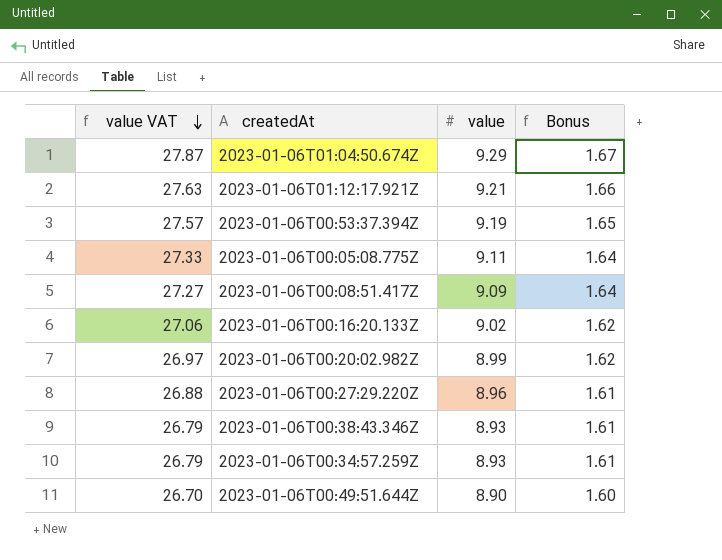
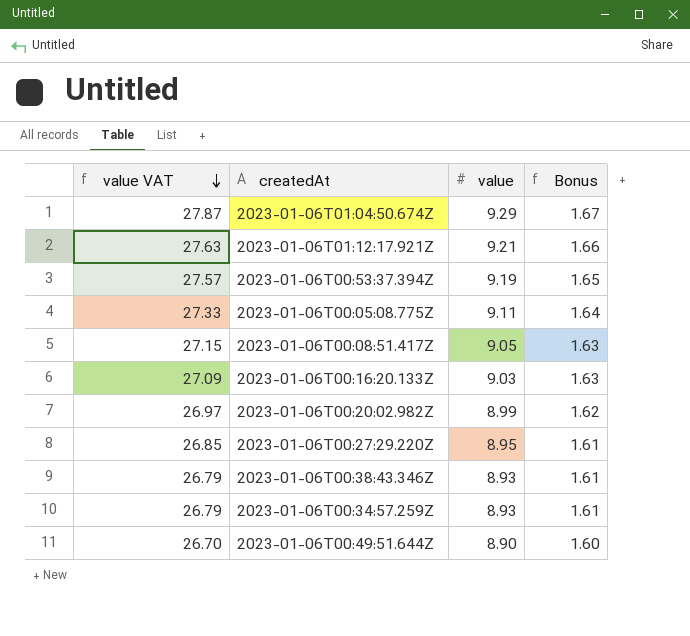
2023-01-06T00:08:51.417Z | value VAT: 27.27 -> 27.15
2023-01-06T00:08:51.417Z | value: 9.09 -> 9.05
2023-01-06T00:08:51.417Z | Bonus: 1.64 -> 1.63
2023-01-06T00:16:20.133Z | value VAT: 27.06 -> 27.09
2023-01-06T00:16:20.133Z | value: 9.02 -> 9.03
2023-01-06T00:16:20.133Z | Bonus: 1.62 -> 1.63
2023-01-06T00:27:29.220Z | value VAT: 26.88 -> 26.85
2023-01-06T00:27:29.220Z | value: 8.96 -> 8.95

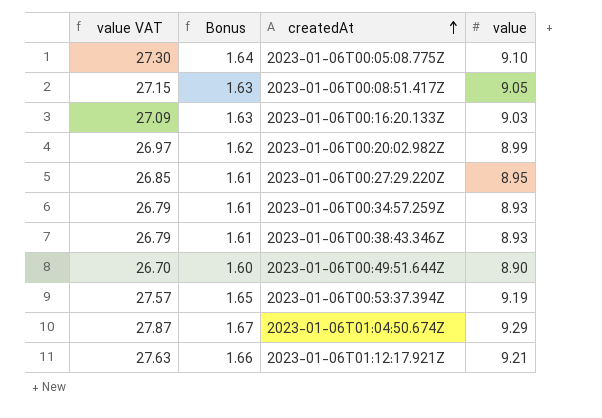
row order: value VAT descending -> createdAt ascending
column Bonus | position: 4 -> 2
2023-01-06T00:05:08.775Z | value VAT: 27.33 -> 27.30
2023-01-06T00:05:08.775Z | value: 9.11 -> 9.10

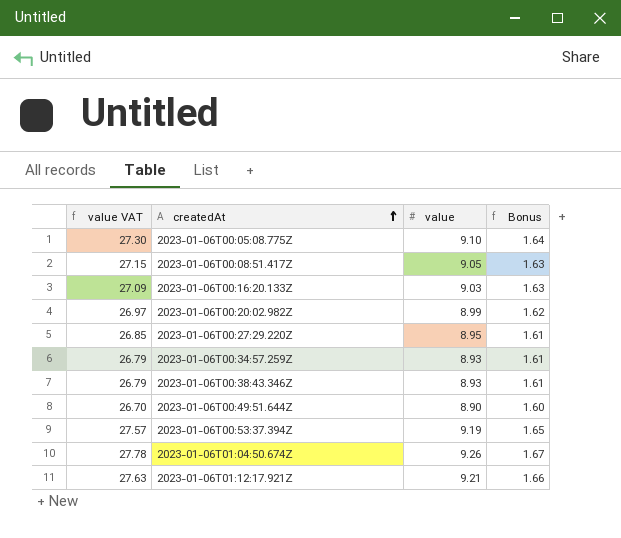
column Bonus | position: 2 -> 4
2023-01-06T01:04:50.674Z | value VAT: 27.87 -> 27.78
2023-01-06T01:04:50.674Z | value: 9.29 -> 9.26

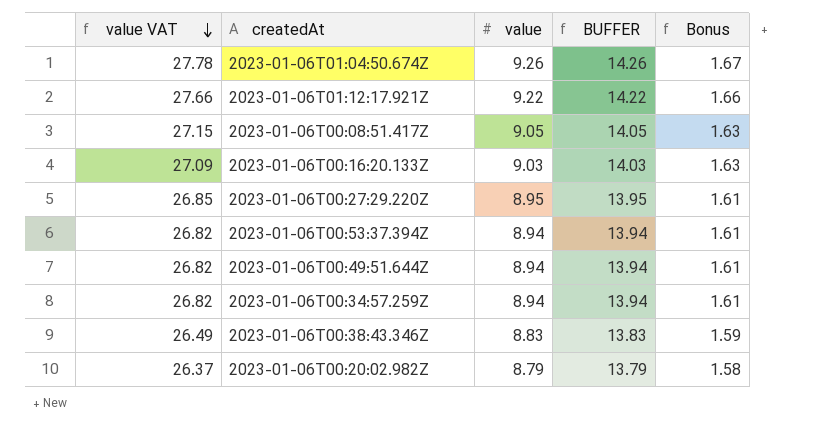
row order: createdAt ascending -> value VAT descending
column BUFFER | formula: none -> [value] + 5
row 2023-01-06T00:05:08.775Z: 27.30 | 9.10 | 1.64 -> none
2023-01-06T01:12:17.921Z | value VAT: 27.63 -> 27.66
2023-01-06T01:12:17.921Z | value: 9.21 -> 9.22
2023-01-06T00:53:37.394Z | value VAT: 27.57 -> 26.82
2023-01-06T00:53:37.394Z | value: 9.19 -> 8.94
2023-01-06T00:53:37.394Z | Bonus: 1.65 -> 1.61
2023-01-06T00:49:51.644Z | value VAT: 26.70 -> 26.82
2023-01-06T00:49:51.644Z | value: 8.90 -> 8.94
2023-01-06T00:49:51.644Z | Bonus: 1.60 -> 1.61
2023-01-06T00:34:57.259Z | value VAT: 26.79 -> 26.82
2023-01-06T00:34:57.259Z | value: 8.93 -> 8.94
2023-01-06T00:38:43.346Z | value VAT: 26.79 -> 26.49
2023-01-06T00:38:43.346Z | value: 8.93 -> 8.83
2023-01-06T00:38:43.346Z | Bonus: 1.61 -> 1.59
2023-01-06T00:20:02.982Z | value VAT: 26.97 -> 26.37
2023-01-06T00:20:02.982Z | value: 8.99 -> 8.79
2023-01-06T00:20:02.982Z | Bonus: 1.62 -> 1.58

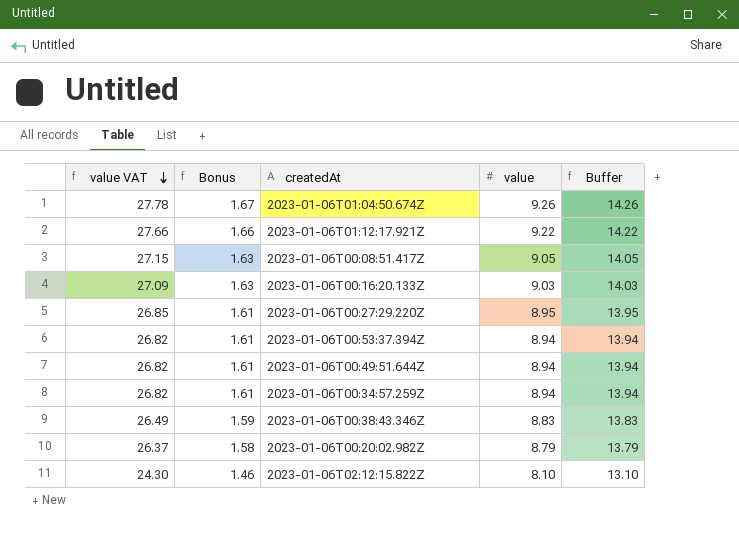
column Bonus | position: 5 -> 2
column name: BUFFER -> Buffer
row 2023-01-06T02:12:15.822Z: none -> 24.30 | 1.46 | 8.10 | 13.10

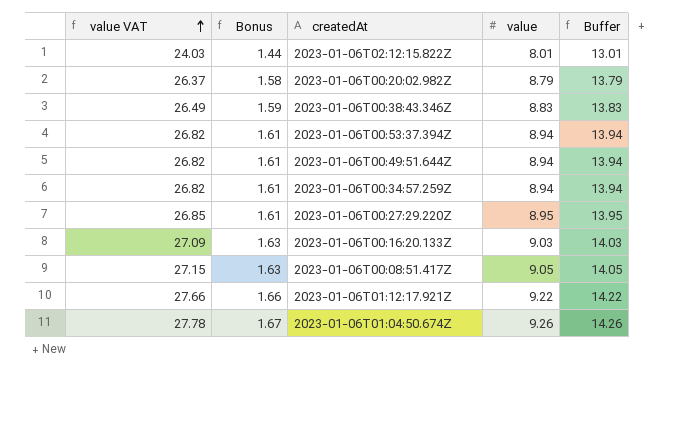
row order: value VAT descending -> value VAT ascending
2023-01-06T02:12:15.822Z | value VAT: 24.30 -> 24.03
2023-01-06T02:12:15.822Z | Bonus: 1.46 -> 1.44
2023-01-06T02:12:15.822Z | value: 8.10 -> 8.01
2023-01-06T02:12:15.822Z | Buffer: 13.10 -> 13.01

